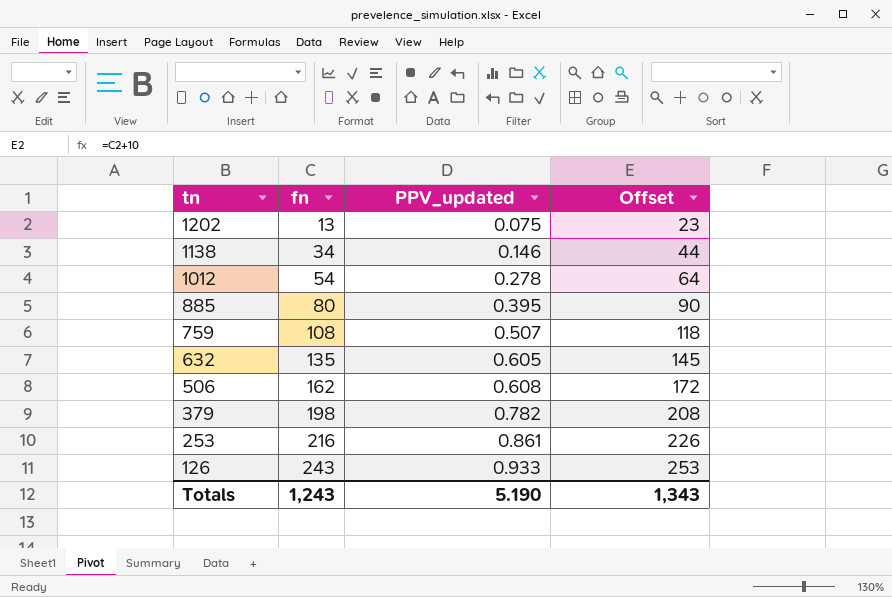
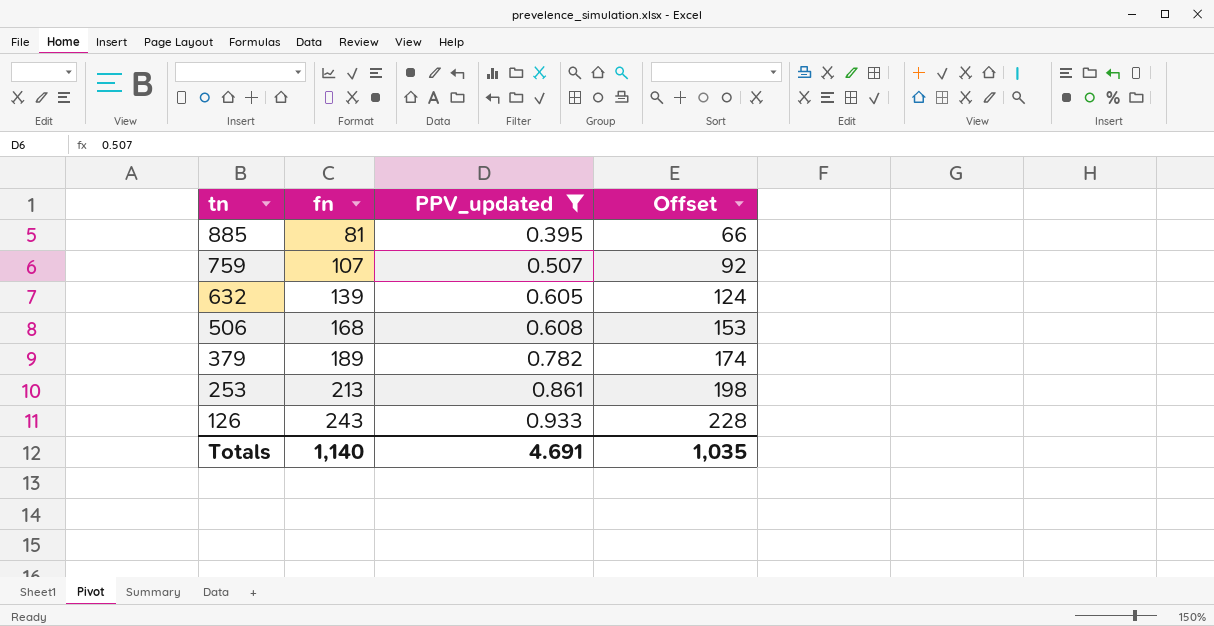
filter: none -> PPV_updated >= 0.395
column Offset | formula: [fn] + 10 -> [fn] - 15
885 | fn: 80 -> 81
759 | fn: 108 -> 107
632 | fn: 135 -> 139
506 | fn: 162 -> 168
379 | fn: 198 -> 189
253 | fn: 216 -> 213
Totals | fn: 1,243 -> 1,140
Totals | PPV_updated: 5.190 -> 4.691
Totals | Offset: 1,343 -> 1,035

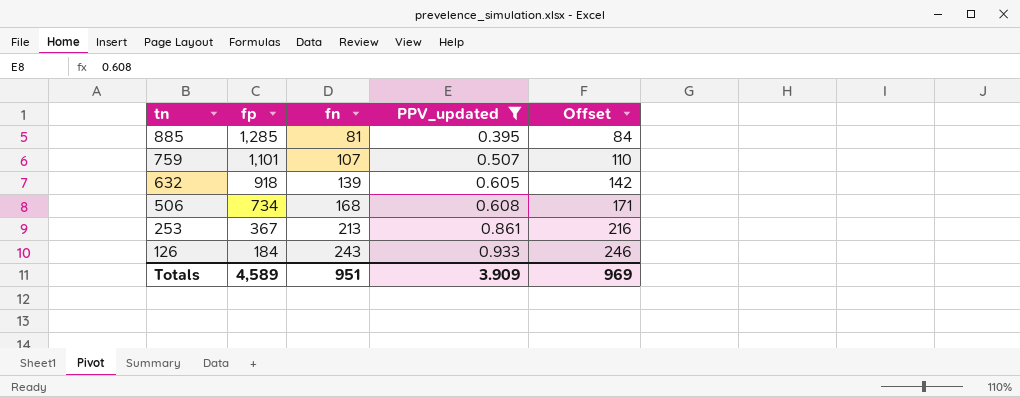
column fp | position: none -> 2
column Offset | formula: [fn] - 15 -> [fn] + 3
row 379: 189 | 0.782 | 174 -> none
Totals | fn: 1,140 -> 951
Totals | PPV_updated: 4.691 -> 3.909
Totals | Offset: 1,035 -> 969

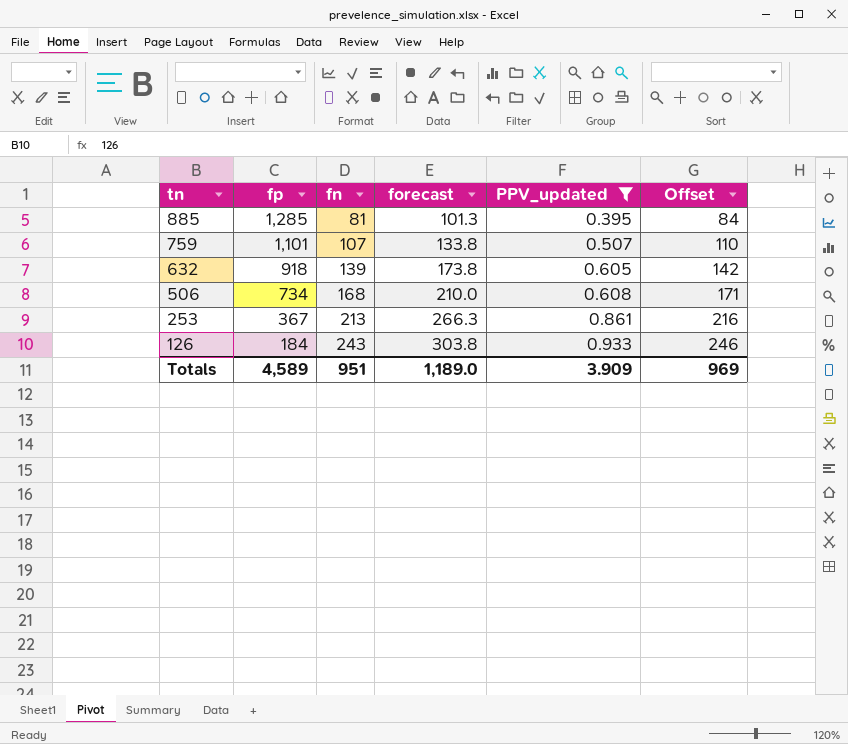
column forecast | formula: none -> [fn] * 1.25

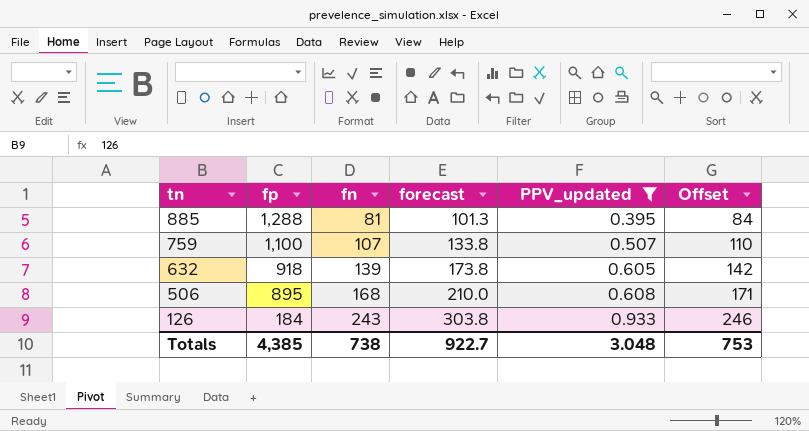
row 253: 367 | 213 | 266.3 | 0.861 | 216 -> none
885 | fp: 1,285 -> 1,288
759 | fp: 1,101 -> 1,100
506 | fp: 734 -> 895
Totals | fp: 4,589 -> 4,385
Totals | fn: 951 -> 738
Totals | forecast: 1,189.0 -> 922.7
Totals | PPV_updated: 3.909 -> 3.048
Totals | Offset: 969 -> 753

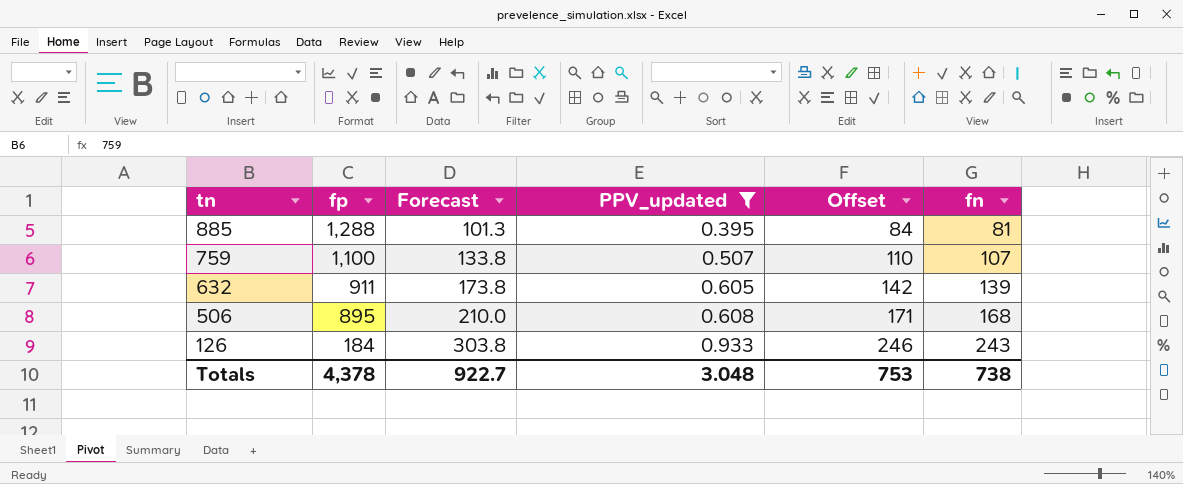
column name: forecast -> Forecast
column fn | position: 3 -> 6
632 | fp: 918 -> 911
Totals | fp: 4,385 -> 4,378

